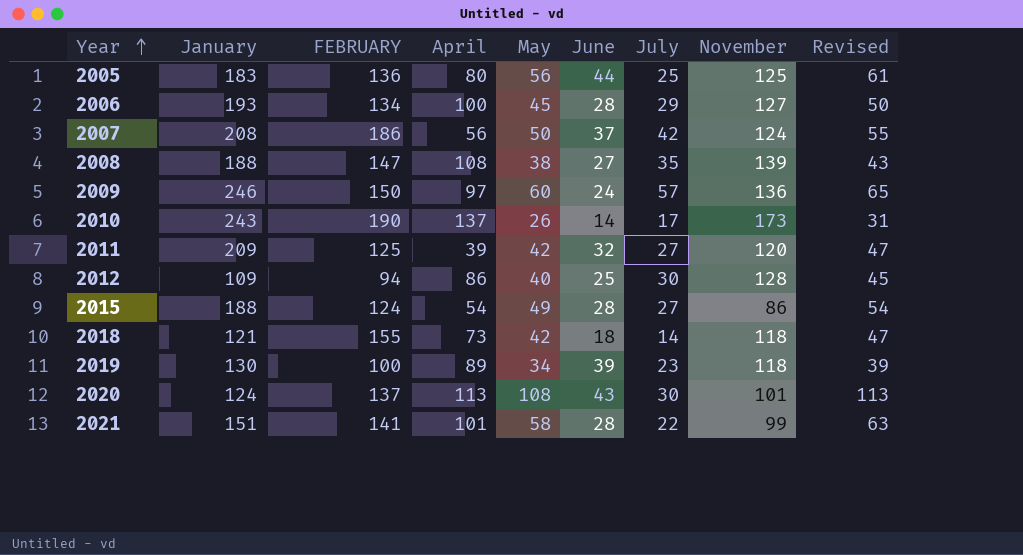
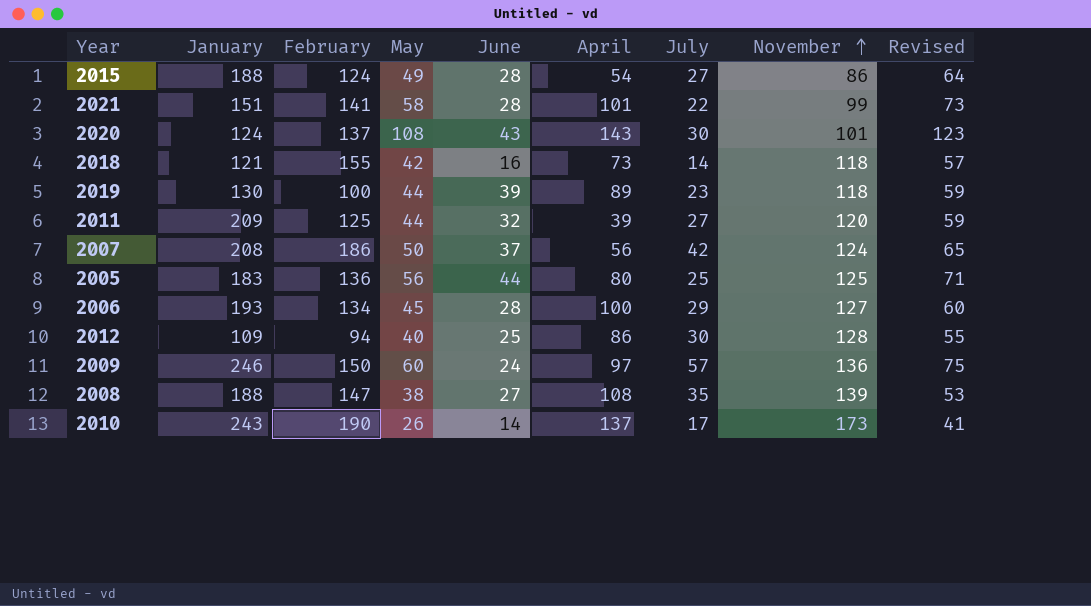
row order: Year ascending -> November ascending
column name: FEBRUARY -> February
column April | position: 4 -> 6
column Revised | formula: [May] + 5 -> [May] + 15
2020 | April: 113 -> 143
2018 | June: 18 -> 16
2019 | May: 34 -> 44
2011 | May: 42 -> 44

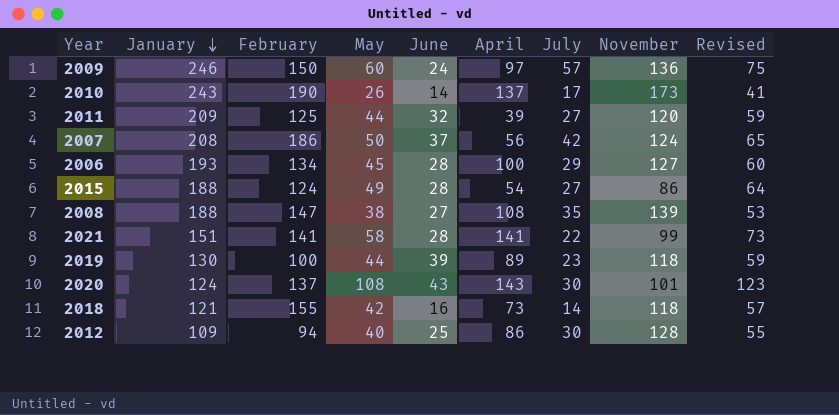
row order: November ascending -> January descending
row 2005: 183 | 136 | 56 | 44 | 80 | 25 | 125 | 71 -> none
2021 | April: 101 -> 141

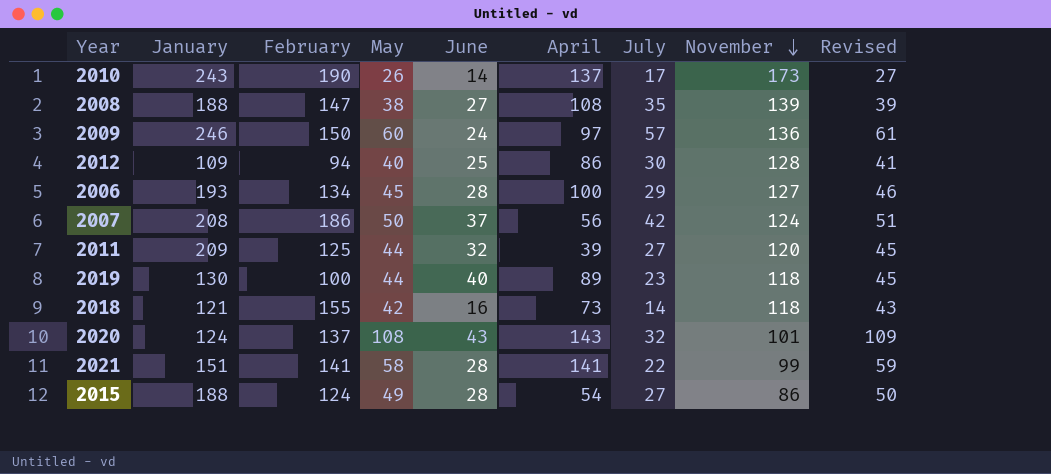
row order: January descending -> November descending
column Revised | formula: [May] + 15 -> [May] + 1
2019 | June: 39 -> 40
2020 | July: 30 -> 32

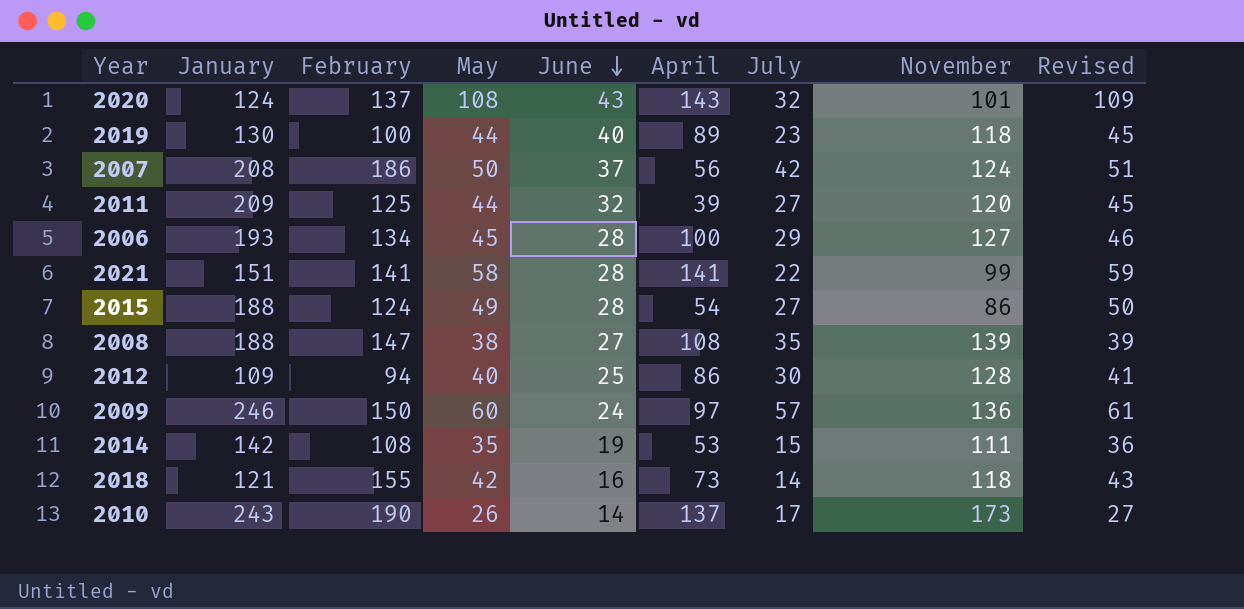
row order: November descending -> June descending
row 2014: none -> 142 | 108 | 35 | 19 | 53 | 15 | 111 | 36

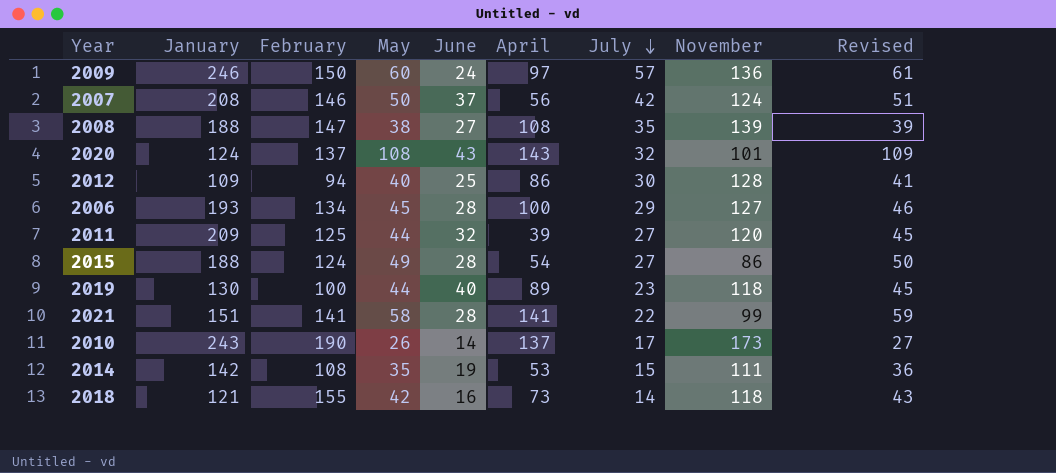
row order: June descending -> July descending
2007 | February: 186 -> 146

